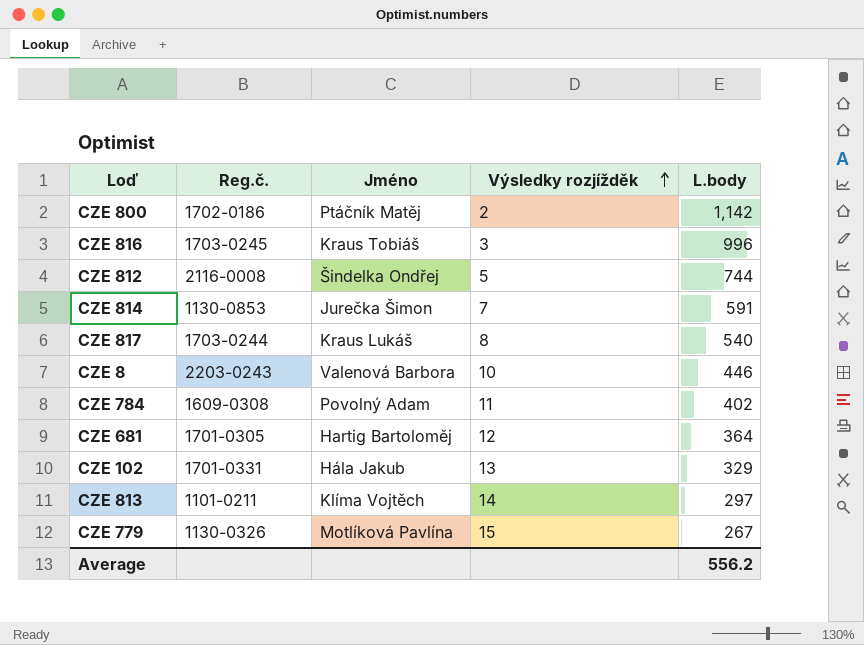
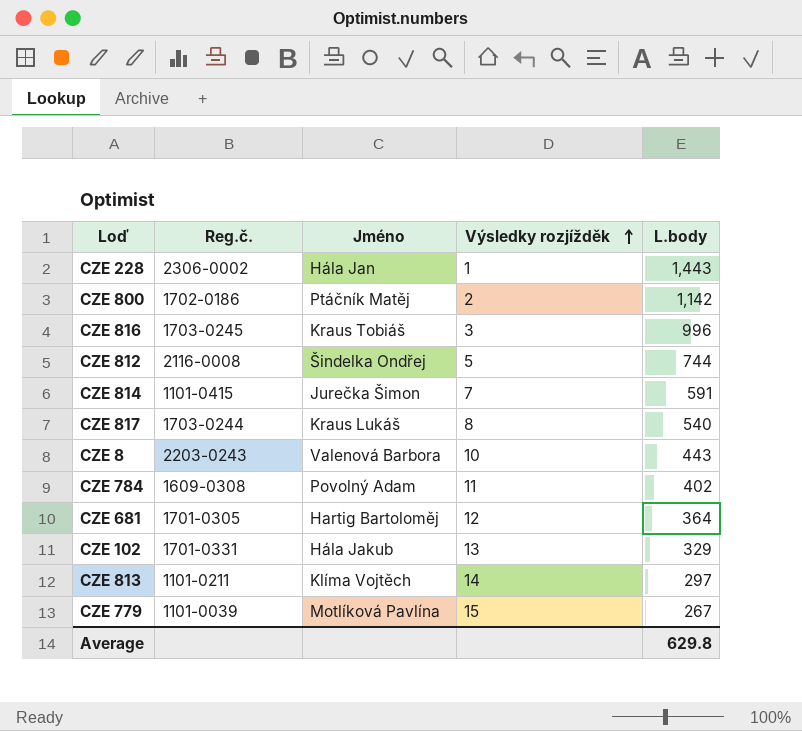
row CZE 228: none -> 2306-0002 | Hála Jan | 1 | 1,443
CZE 814 | Reg.č.: 1130-0853 -> 1101-0415
CZE 8 | L.body: 446 -> 443
CZE 779 | Reg.č.: 1130-0326 -> 1101-0039
Average | L.body: 556.2 -> 629.8

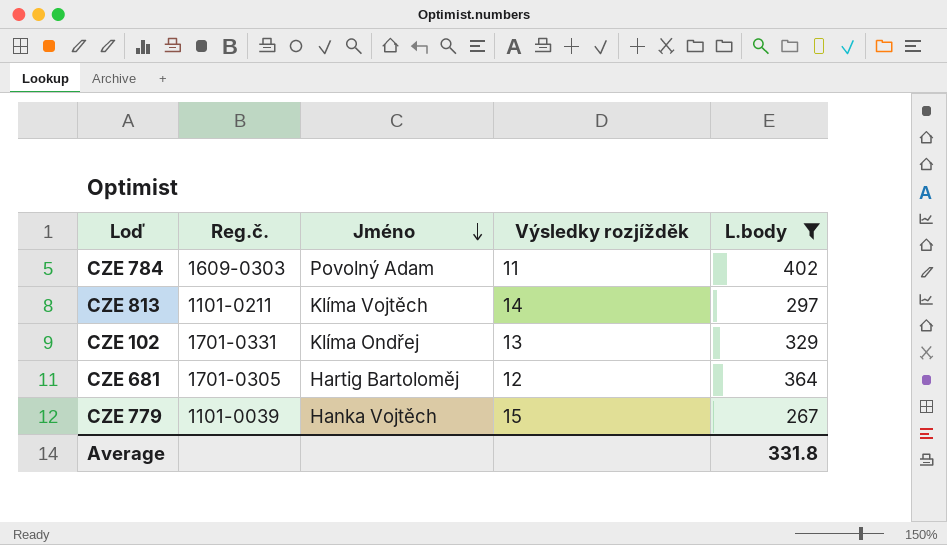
filter: none -> L.body <= 402
row order: Výsledky rozjížděk ascending -> Jméno descending
CZE 784 | Reg.č.: 1609-0308 -> 1609-0303
CZE 102 | Jméno: Hála Jakub -> Klíma Ondřej
CZE 779 | Jméno: Motlíková Pavlína -> Hanka Vojtěch
Average | L.body: 629.8 -> 331.8

